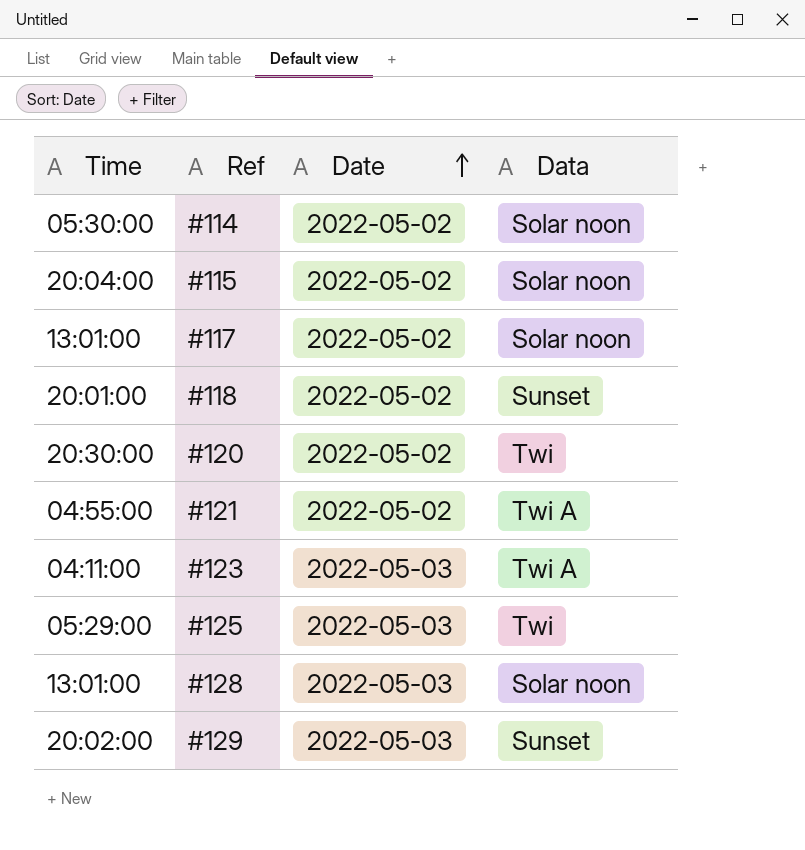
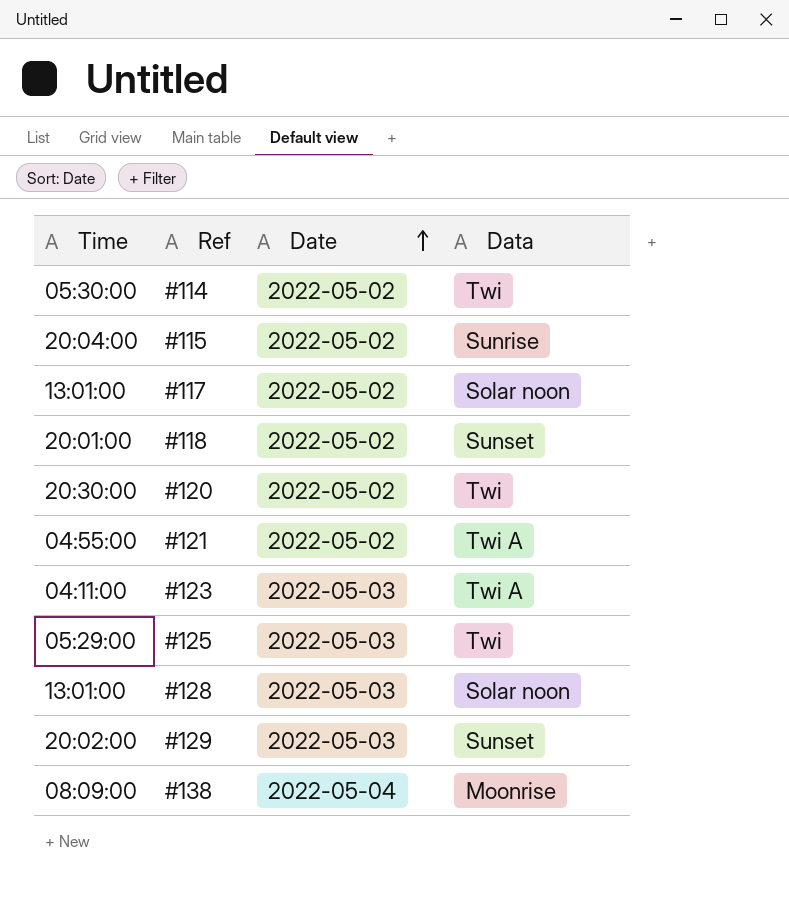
#114 | Data: Solar noon -> Twi
#115 | Data: Solar noon -> Sunrise
row #138: none -> 08:09:00 | 2022-05-04 | Moonrise

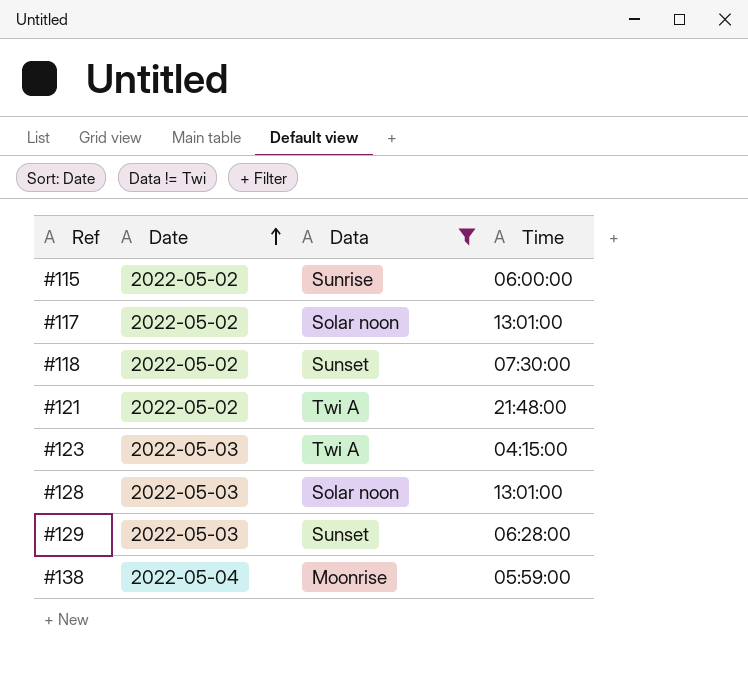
filter: none -> Data != Twi
column Time | position: 1 -> 4
#115 | Time: 20:04:00 -> 06:00:00
#118 | Time: 20:01:00 -> 07:30:00
#121 | Time: 04:55:00 -> 21:48:00
#123 | Time: 04:11:00 -> 04:15:00
#129 | Time: 20:02:00 -> 06:28:00
#138 | Time: 08:09:00 -> 05:59:00

